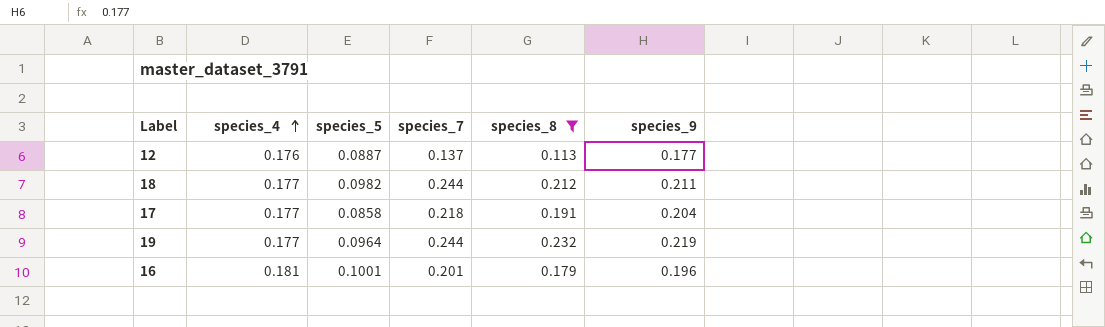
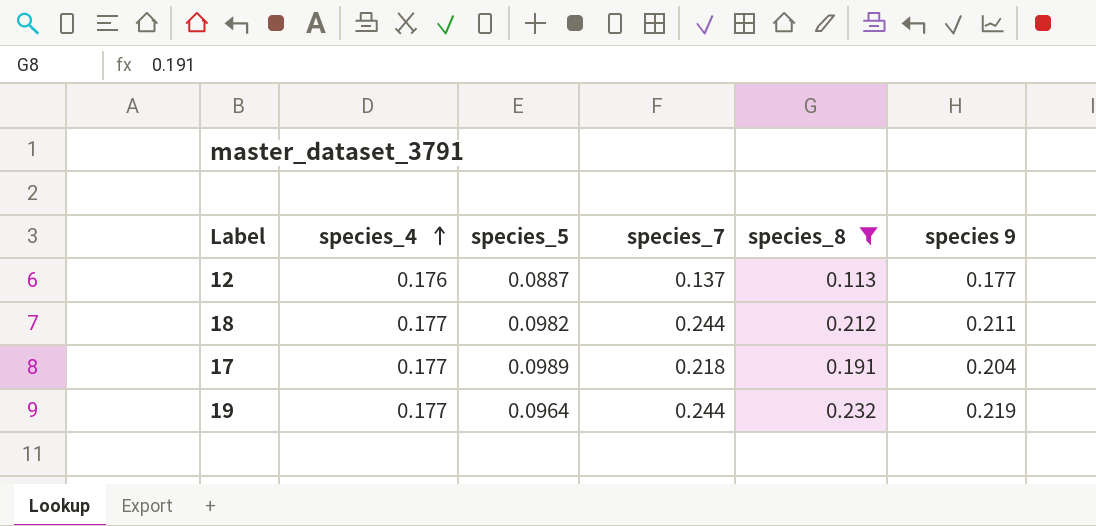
column name: species_9 -> species 9
row 16: 0.181 | 0.1001 | 0.201 | 0.179 | 0.196 -> none
17 | species_5: 0.0858 -> 0.0989

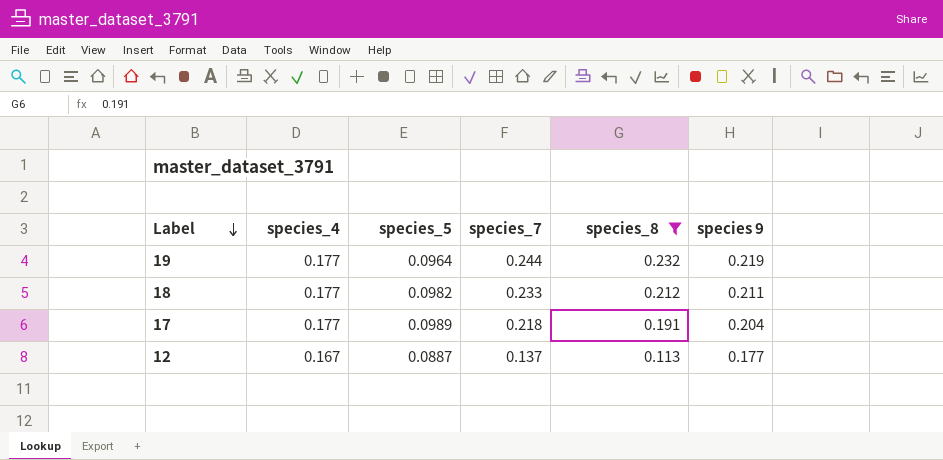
row order: species_4 ascending -> Label descending
18 | species_7: 0.244 -> 0.233
12 | species_4: 0.176 -> 0.167

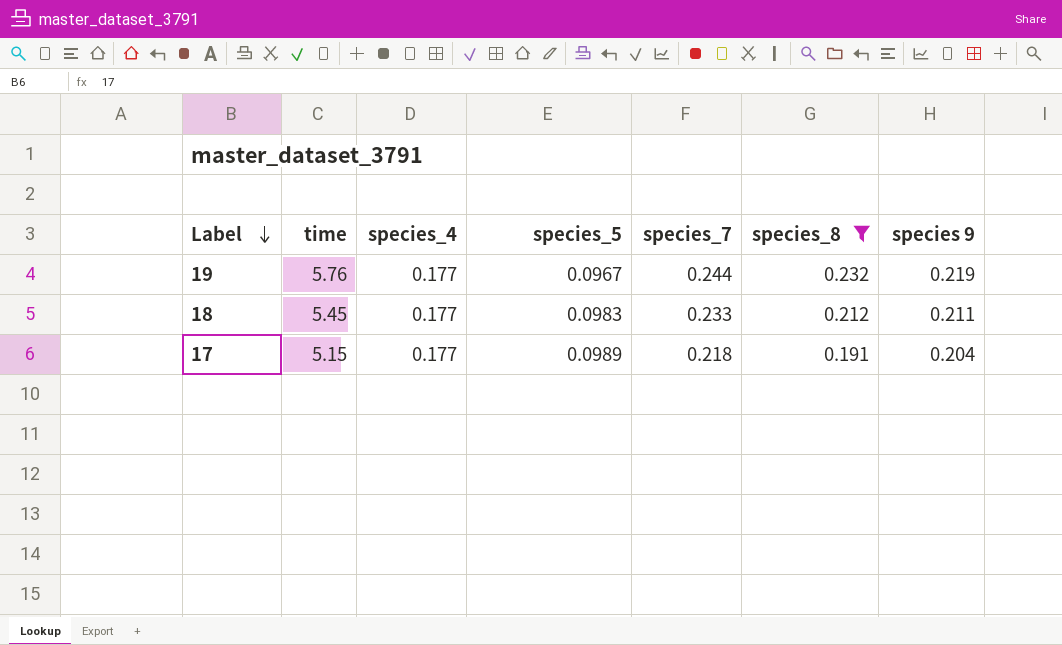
column time | position: none -> 2
row 12: 0.167 | 0.0887 | 0.137 | 0.113 | 0.177 -> none
19 | species_5: 0.0964 -> 0.0967
18 | species_5: 0.0982 -> 0.0983

